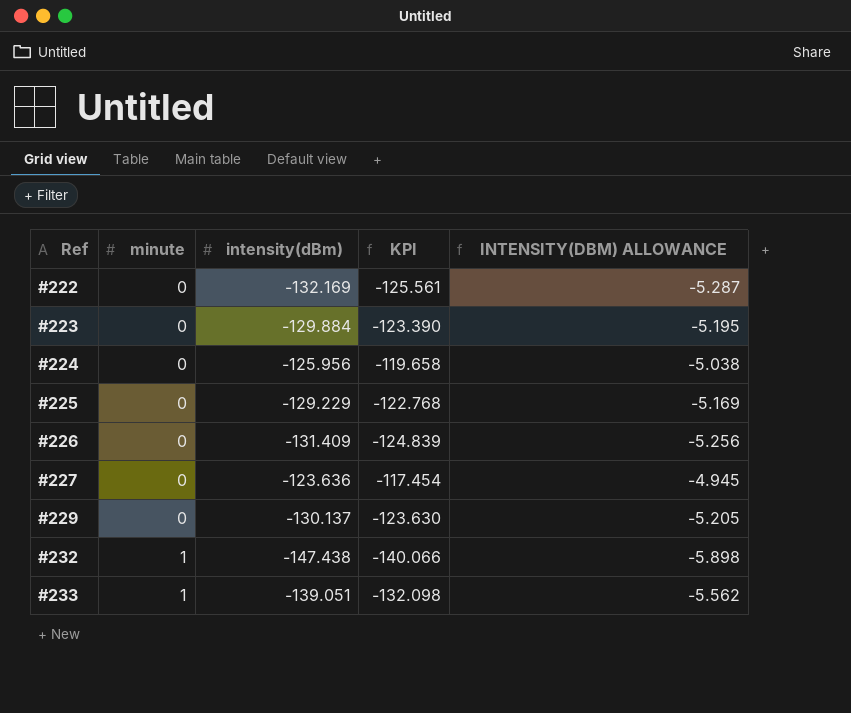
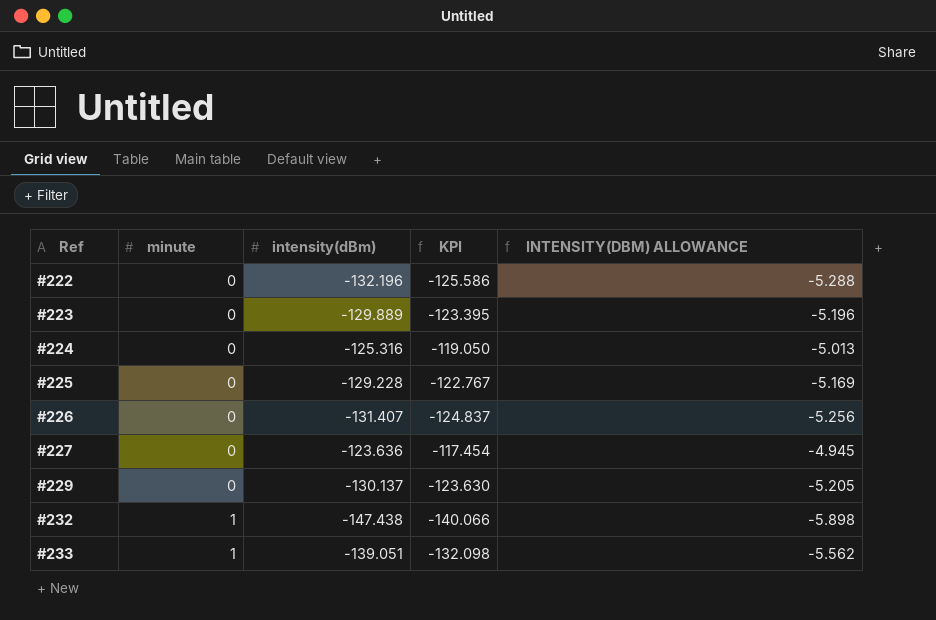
#222 | intensity(dBm): -132.169 -> -132.196
#222 | KPI: -125.561 -> -125.586
#222 | INTENSITY(DBM) ALLOWANCE: -5.287 -> -5.288
#223 | intensity(dBm): -129.884 -> -129.889
#223 | KPI: -123.390 -> -123.395
#223 | INTENSITY(DBM) ALLOWANCE: -5.195 -> -5.196
#224 | intensity(dBm): -125.956 -> -125.316
#224 | KPI: -119.658 -> -119.050
#224 | INTENSITY(DBM) ALLOWANCE: -5.038 -> -5.013
#225 | intensity(dBm): -129.229 -> -129.228
#225 | KPI: -122.768 -> -122.767
#226 | intensity(dBm): -131.409 -> -131.407
#226 | KPI: -124.839 -> -124.837

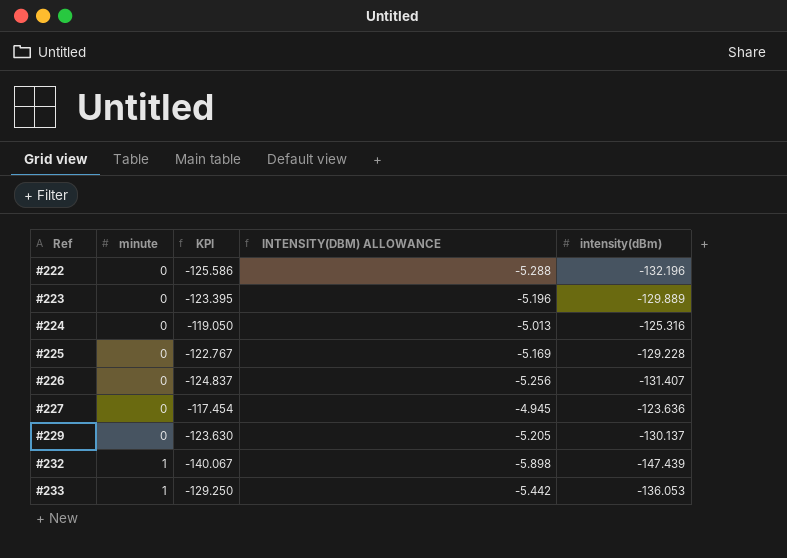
column intensity(dBm) | position: 3 -> 5
#232 | KPI: -140.066 -> -140.067
#232 | intensity(dBm): -147.438 -> -147.439
#233 | KPI: -132.098 -> -129.250
#233 | INTENSITY(DBM) ALLOWANCE: -5.562 -> -5.442
#233 | intensity(dBm): -139.051 -> -136.053

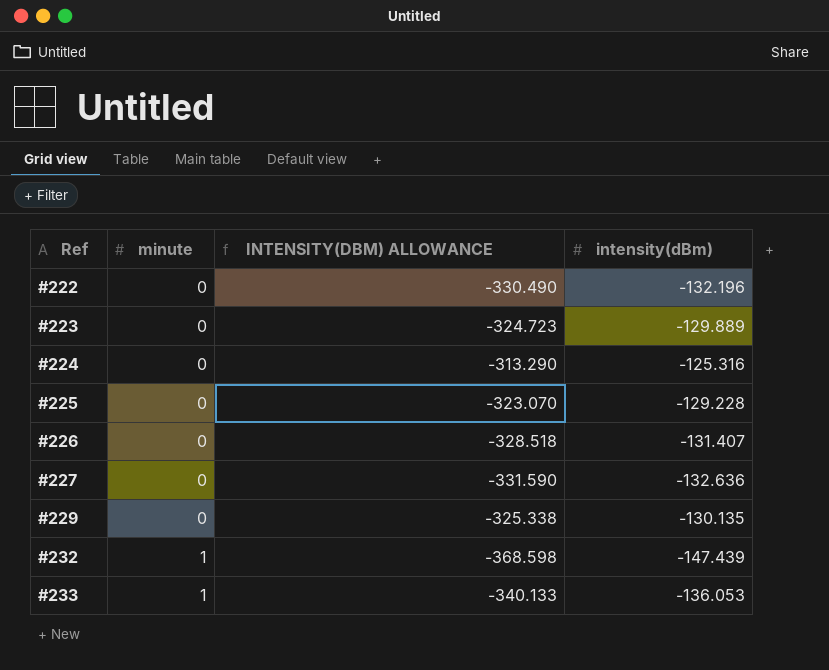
column KPI | formula: [intensity(dBm)] * 0.95 -> none
column INTENSITY(DBM) ALLOWANCE | formula: [intensity(dBm)] * 0.04 -> [intensity(dBm)] * 2.5
#227 | intensity(dBm): -123.636 -> -132.636
#229 | intensity(dBm): -130.137 -> -130.135

